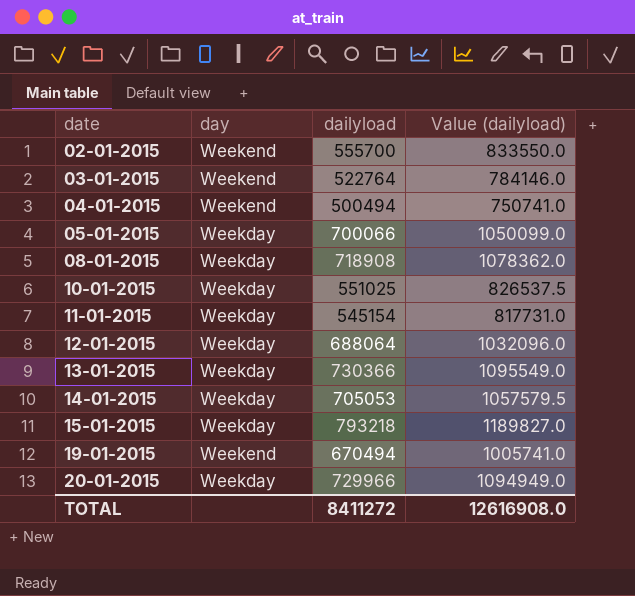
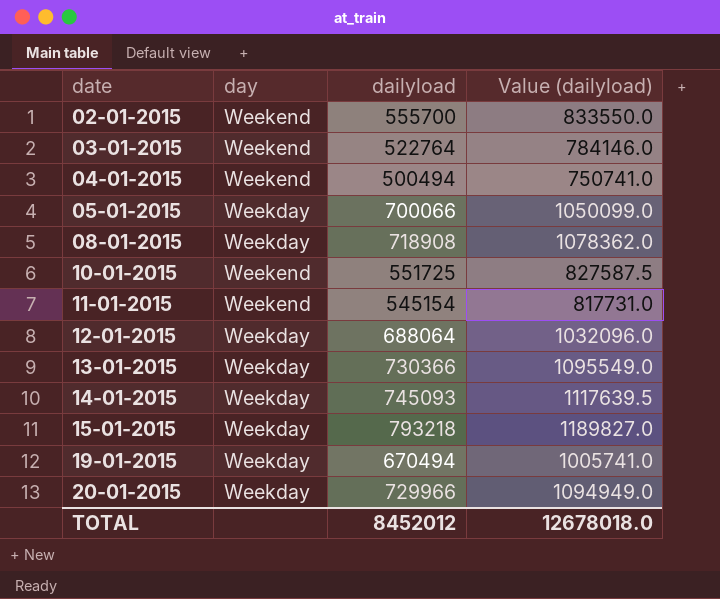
10-01-2015 | day: Weekday -> Weekend
10-01-2015 | dailyload: 551025 -> 551725
10-01-2015 | Value (dailyload): 826537.5 -> 827587.5
11-01-2015 | day: Weekday -> Weekend
14-01-2015 | dailyload: 705053 -> 745093
14-01-2015 | Value (dailyload): 1057579.5 -> 1117639.5
19-01-2015 | day: Weekend -> Weekday
TOTAL | dailyload: 8411272 -> 8452012
TOTAL | Value (dailyload): 12616908.0 -> 12678018.0

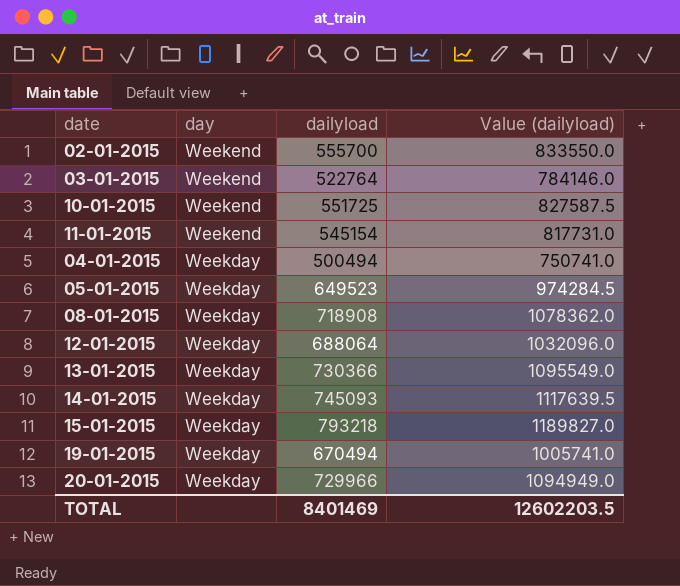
row order: date ascending -> day descending
04-01-2015 | day: Weekend -> Weekday
05-01-2015 | dailyload: 700066 -> 649523
05-01-2015 | Value (dailyload): 1050099.0 -> 974284.5
TOTAL | dailyload: 8452012 -> 8401469
TOTAL | Value (dailyload): 12678018.0 -> 12602203.5

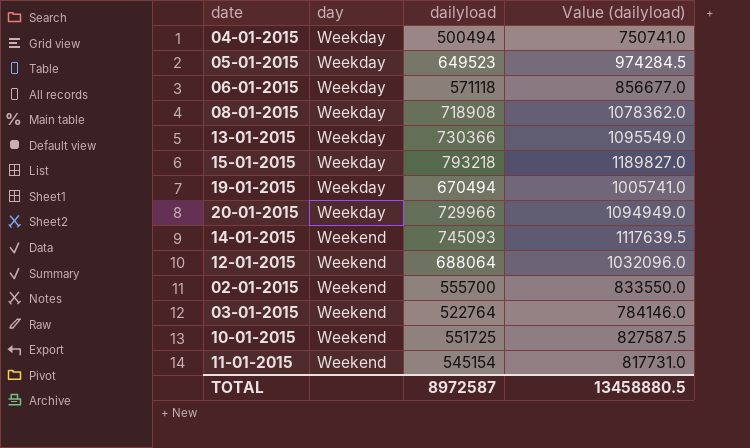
row order: day descending -> day ascending
row 06-01-2015: none -> Weekday | 571118 | 856677.0
14-01-2015 | day: Weekday -> Weekend
12-01-2015 | day: Weekday -> Weekend
TOTAL | dailyload: 8401469 -> 8972587
TOTAL | Value (dailyload): 12602203.5 -> 13458880.5

